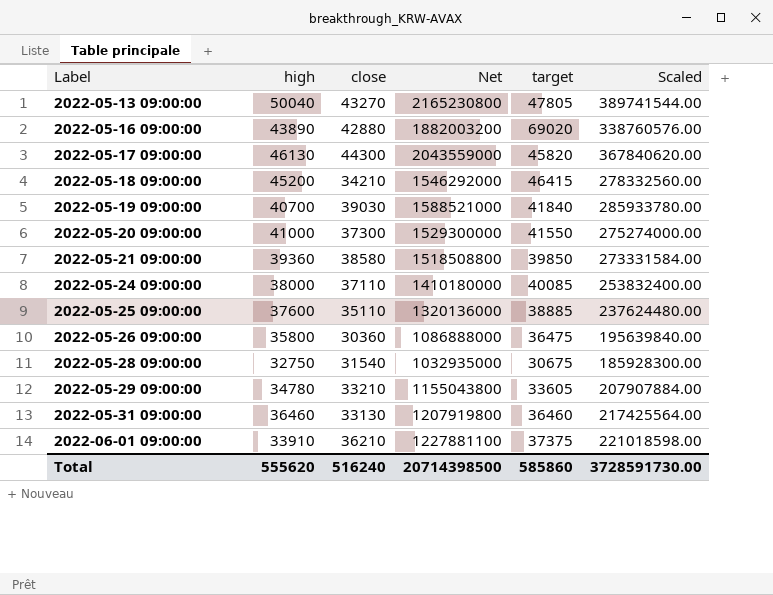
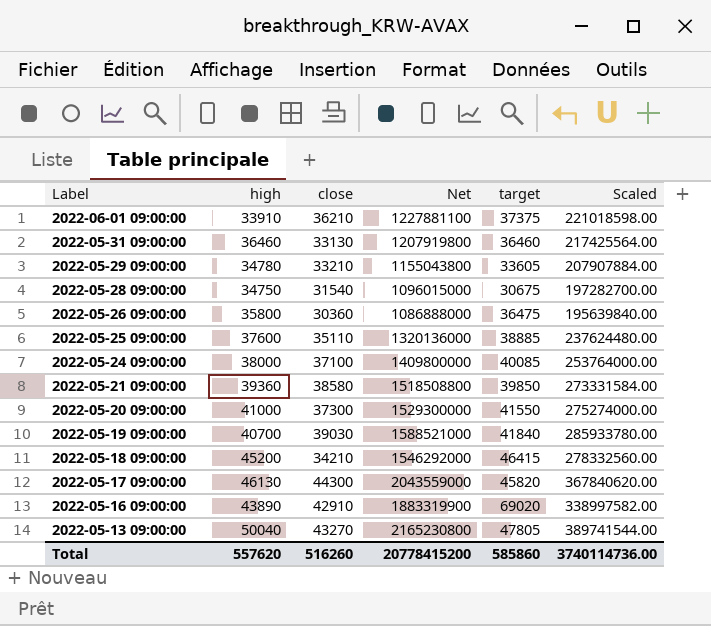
row order: Label ascending -> Label descending
2022-05-28 09:00:00 | high: 32750 -> 34750
2022-05-28 09:00:00 | Net: 1032935000 -> 1096015000
2022-05-28 09:00:00 | Scaled: 185928300.00 -> 197282700.00
2022-05-24 09:00:00 | close: 37110 -> 37100
2022-05-24 09:00:00 | Net: 1410180000 -> 1409800000
2022-05-24 09:00:00 | Scaled: 253832400.00 -> 253764000.00
2022-05-16 09:00:00 | close: 42880 -> 42910
2022-05-16 09:00:00 | Net: 1882003200 -> 1883319900
2022-05-16 09:00:00 | Scaled: 338760576.00 -> 338997582.00
Total | high: 555620 -> 557620
Total | close: 516240 -> 516260
Total | Net: 20714398500 -> 20778415200
Total | Scaled: 3728591730.00 -> 3740114736.00

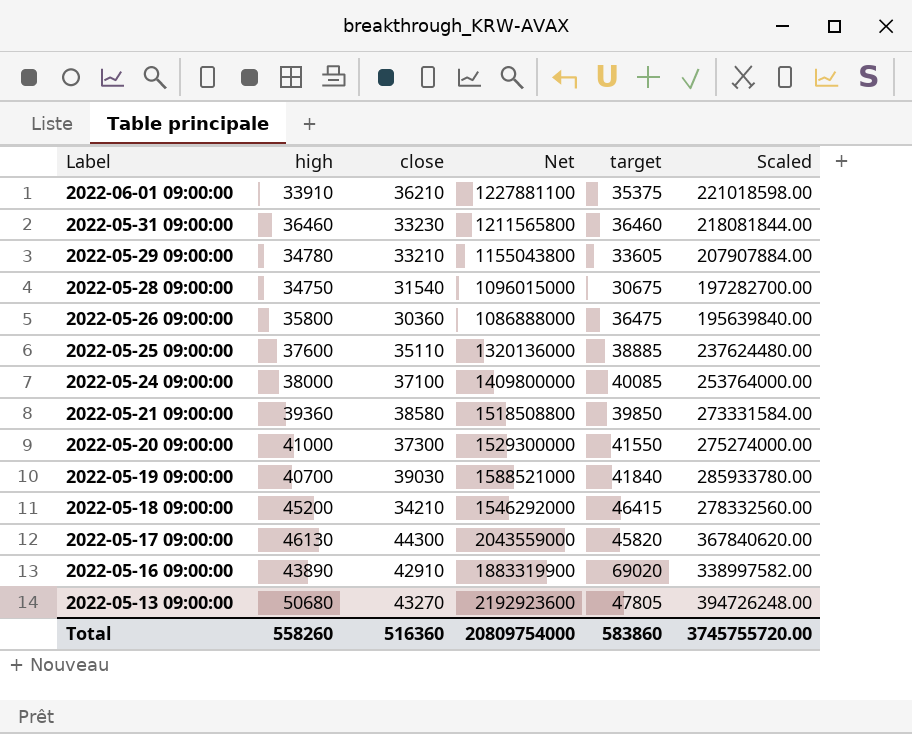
2022-06-01 09:00:00 | target: 37375 -> 35375
2022-05-31 09:00:00 | close: 33130 -> 33230
2022-05-31 09:00:00 | Net: 1207919800 -> 1211565800
2022-05-31 09:00:00 | Scaled: 217425564.00 -> 218081844.00
2022-05-13 09:00:00 | high: 50040 -> 50680
2022-05-13 09:00:00 | Net: 2165230800 -> 2192923600
2022-05-13 09:00:00 | Scaled: 389741544.00 -> 394726248.00
Total | high: 557620 -> 558260
Total | close: 516260 -> 516360
Total | Net: 20778415200 -> 20809754000
Total | target: 585860 -> 583860
Total | Scaled: 3740114736.00 -> 3745755720.00

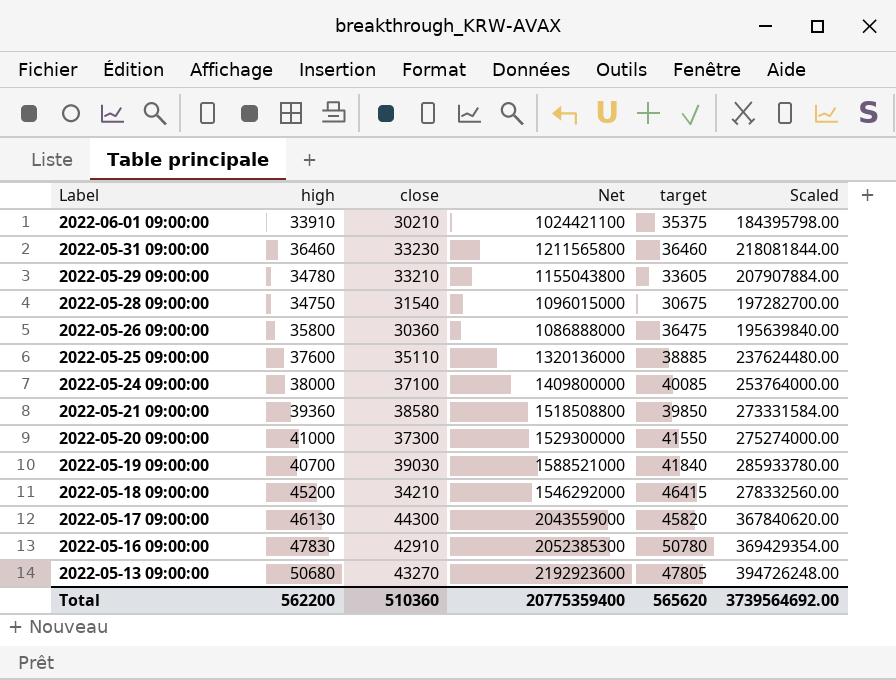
2022-06-01 09:00:00 | close: 36210 -> 30210
2022-06-01 09:00:00 | Net: 1227881100 -> 1024421100
2022-06-01 09:00:00 | Scaled: 221018598.00 -> 184395798.00
2022-05-16 09:00:00 | high: 43890 -> 47830
2022-05-16 09:00:00 | Net: 1883319900 -> 2052385300
2022-05-16 09:00:00 | target: 69020 -> 50780
2022-05-16 09:00:00 | Scaled: 338997582.00 -> 369429354.00
Total | high: 558260 -> 562200
Total | close: 516360 -> 510360
Total | Net: 20809754000 -> 20775359400
Total | target: 583860 -> 565620
Total | Scaled: 3745755720.00 -> 3739564692.00

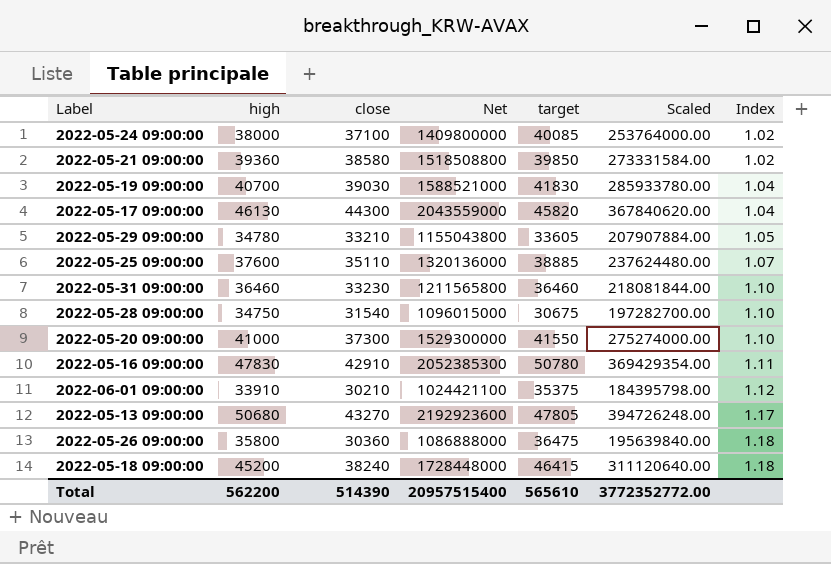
row order: Label descending -> Index ascending
column Index | formula: none -> [high] / [close]
2022-05-19 09:00:00 | target: 41840 -> 41830
2022-05-18 09:00:00 | close: 34210 -> 38240
2022-05-18 09:00:00 | Net: 1546292000 -> 1728448000
2022-05-18 09:00:00 | Scaled: 278332560.00 -> 311120640.00
Total | close: 510360 -> 514390
Total | Net: 20775359400 -> 20957515400
Total | target: 565620 -> 565610
Total | Scaled: 3739564692.00 -> 3772352772.00

